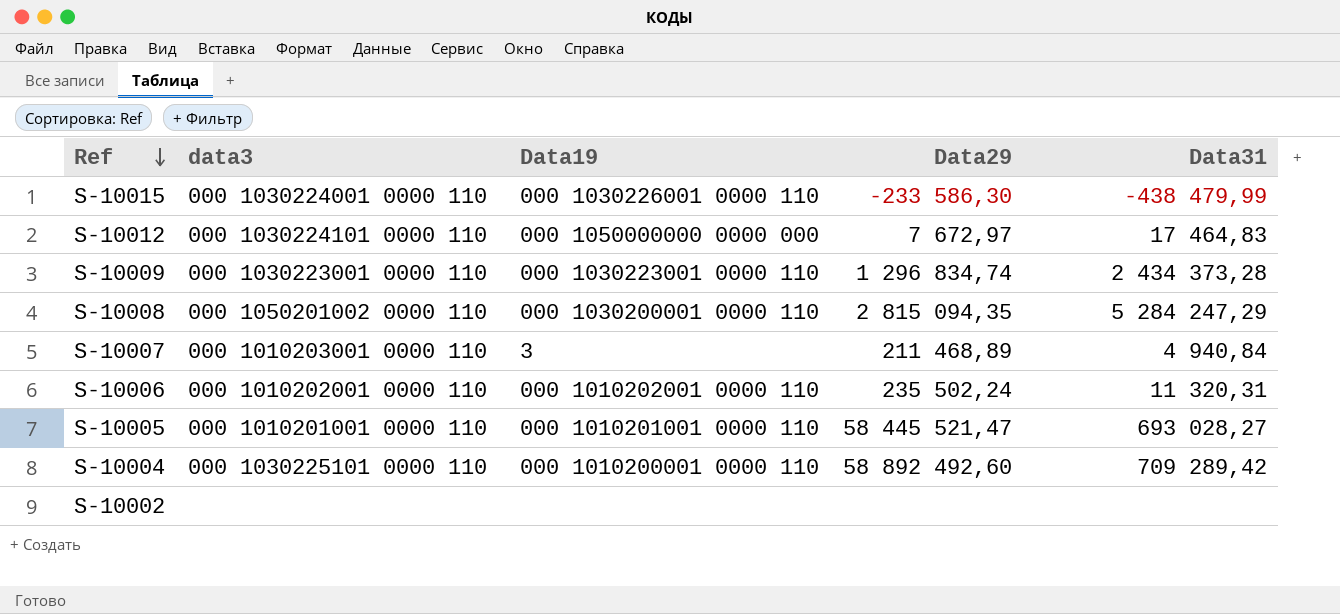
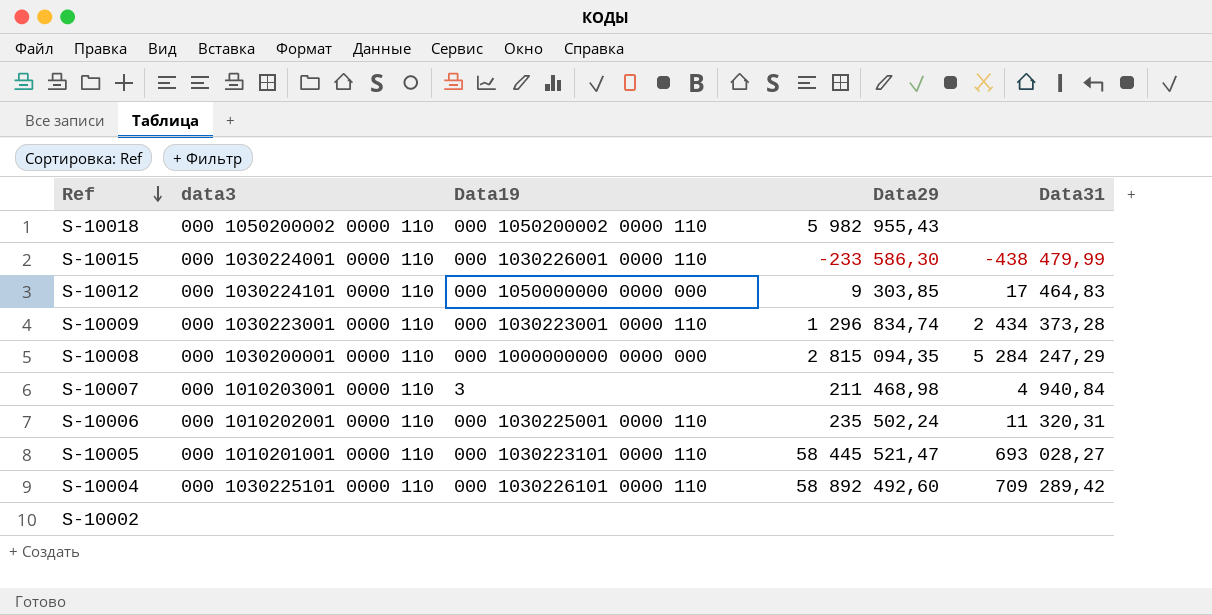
row S-10018: none -> 000 1050200002 0000 110 | 000 1050200002 0000 110 | 5 982 955,43 | none
S-10012 | Data29: 7 672,97 -> 9 303,85
S-10008 | data3: 000 1050201002 0000 110 -> 000 1030200001 0000 110
S-10008 | Data19: 000 1030200001 0000 110 -> 000 1000000000 0000 000
S-10007 | Data29: 211 468,89 -> 211 468,98
S-10006 | Data19: 000 1010202001 0000 110 -> 000 1030225001 0000 110
S-10005 | Data19: 000 1010201001 0000 110 -> 000 1030223101 0000 110
S-10004 | Data19: 000 1010200001 0000 110 -> 000 1030226101 0000 110

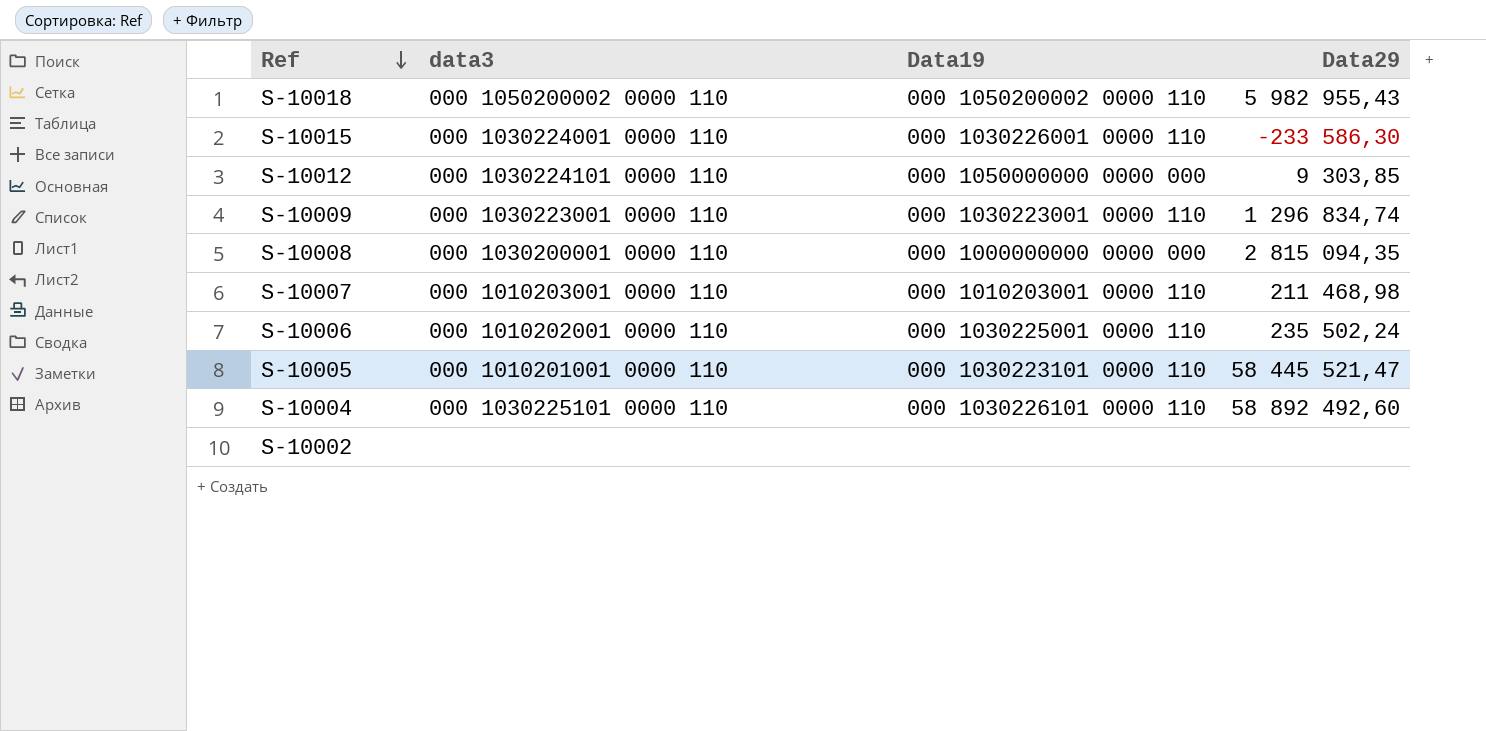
column Data31 | position: 5 -> none
S-10007 | Data19: 3 -> 000 1010203001 0000 110

